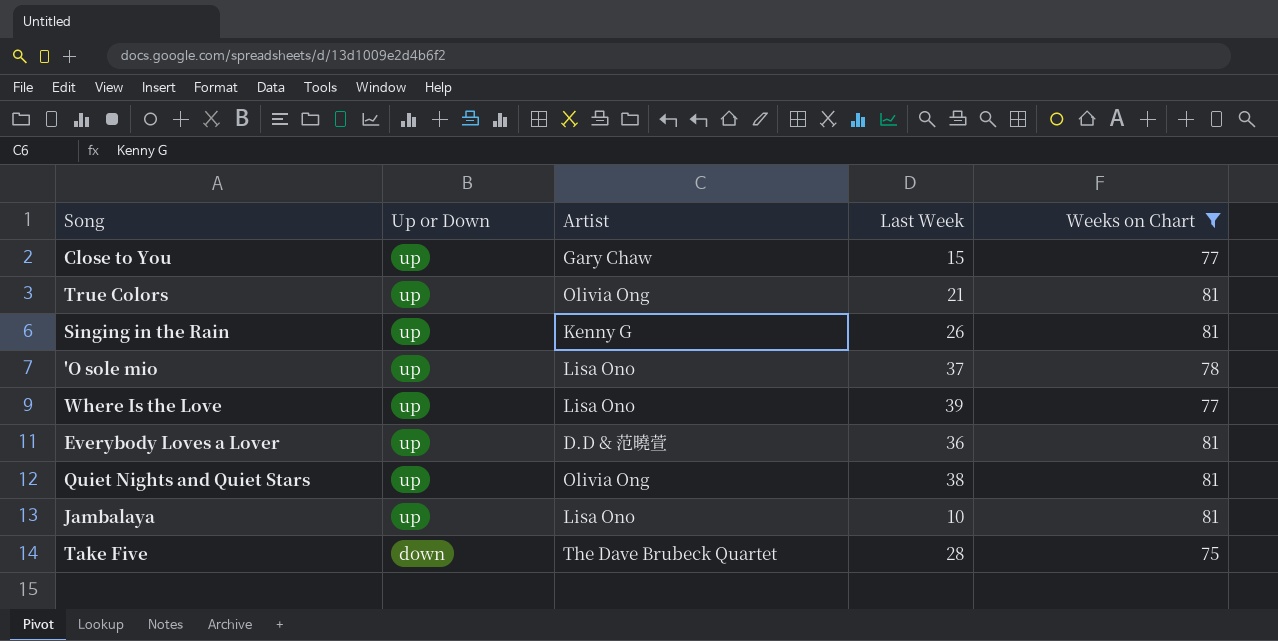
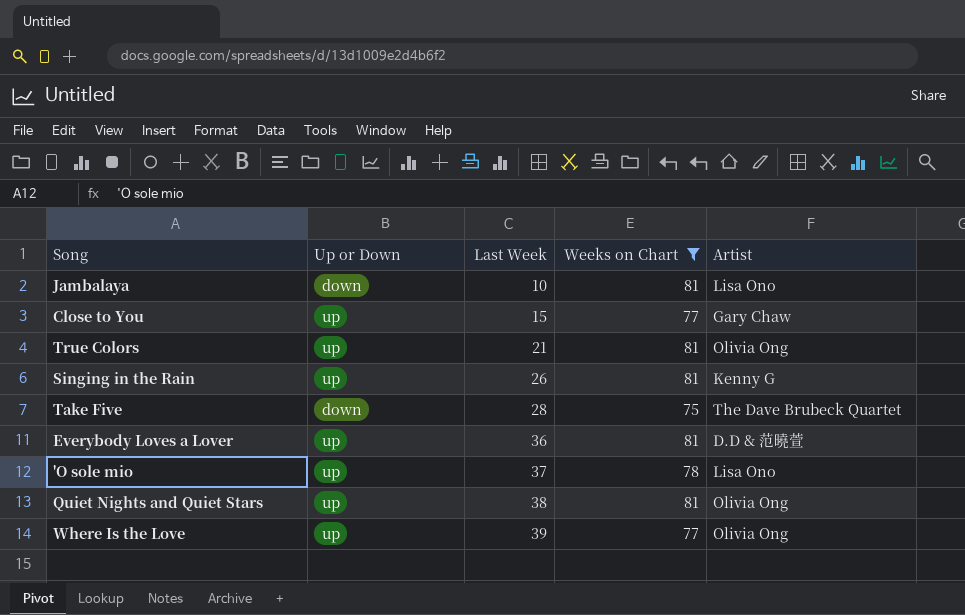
row order: Up or Down descending -> Last Week ascending
column Artist | position: 3 -> 5
Jambalaya | Up or Down: up -> down
Where Is the Love | Artist: Lisa Ono -> Olivia Ong

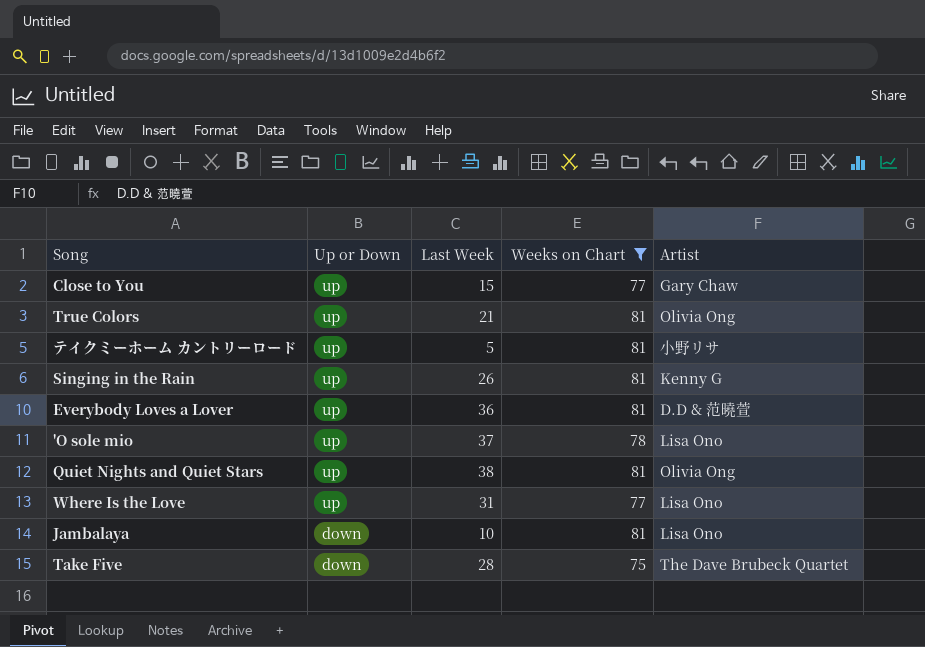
row order: Last Week ascending -> Up or Down descending
row テイクミーホーム カントリーロード: none -> up | 5 | 81 | 小野リサ
Where Is the Love | Last Week: 39 -> 31
Where Is the Love | Artist: Olivia Ong -> Lisa Ono

